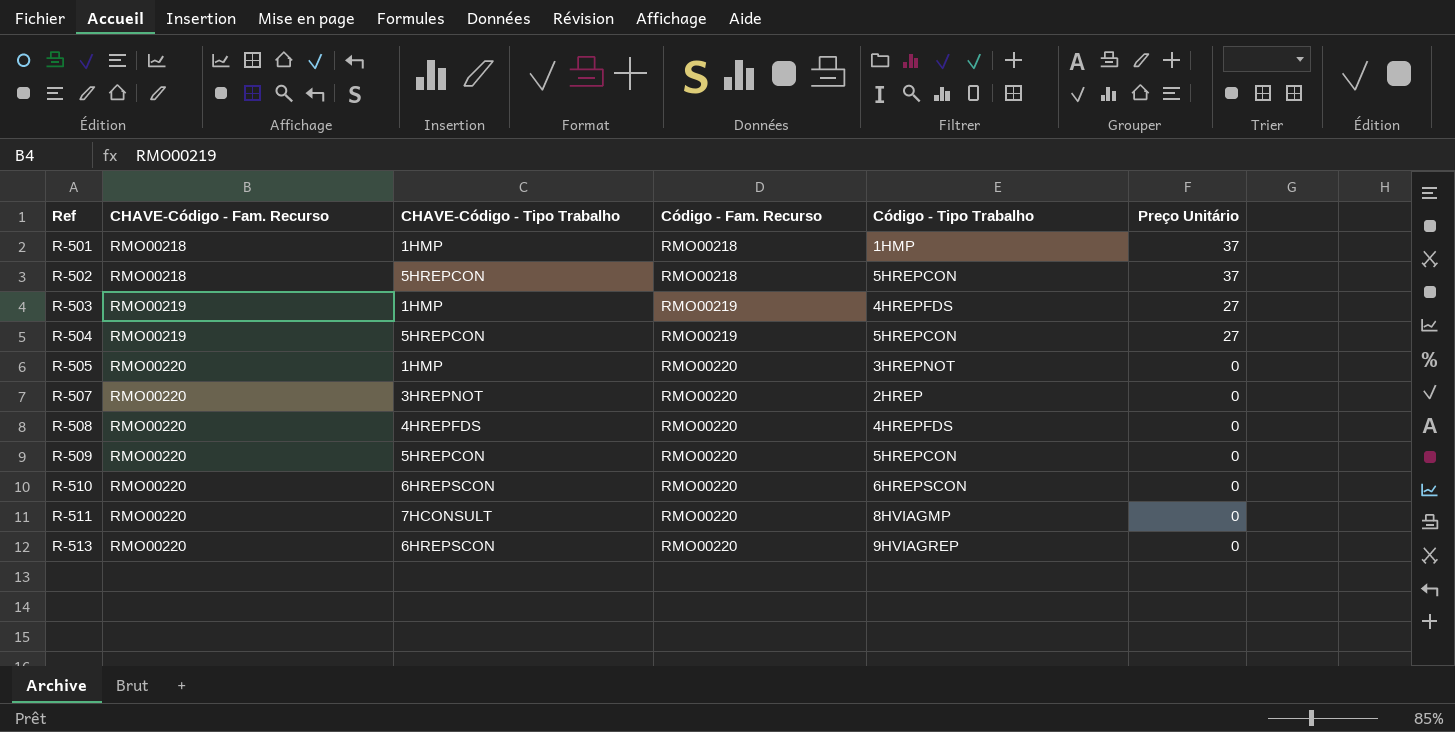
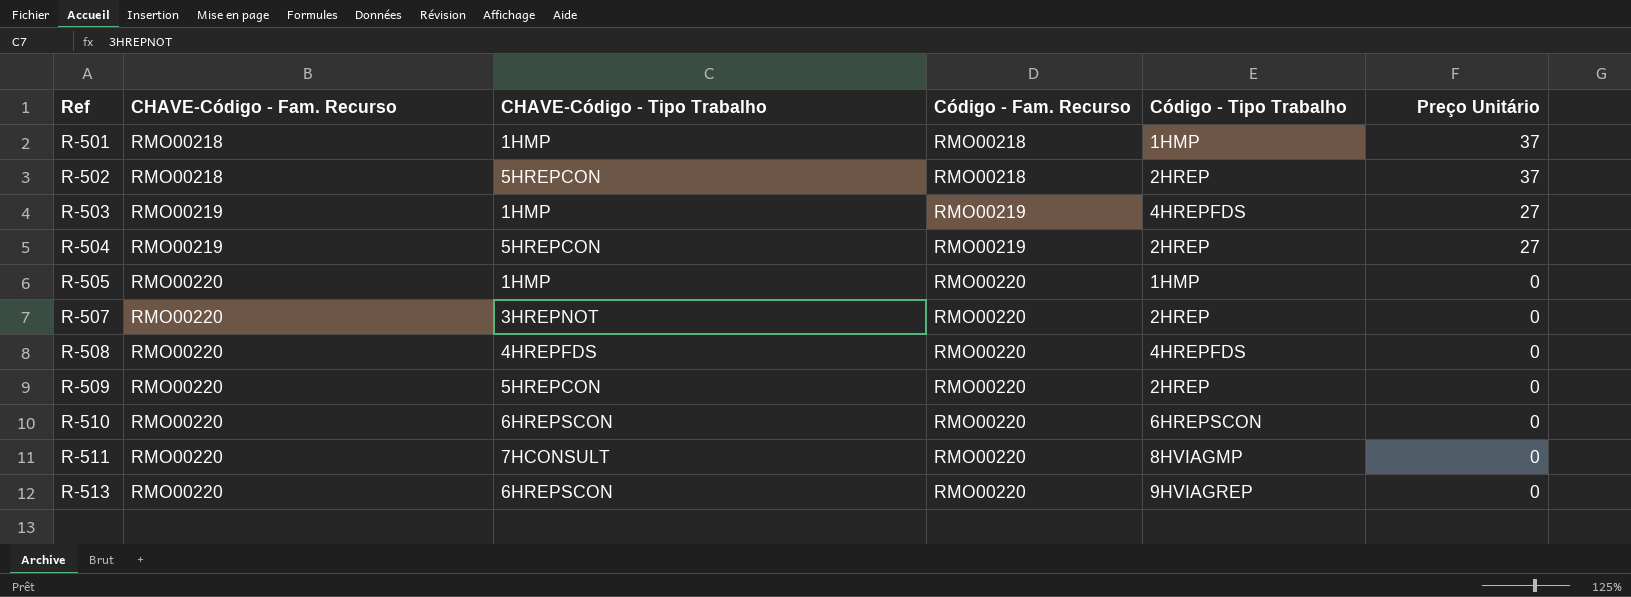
R-502 | Código - Tipo Trabalho: 5HREPCON -> 2HREP
R-504 | Código - Tipo Trabalho: 5HREPCON -> 2HREP
R-505 | Código - Tipo Trabalho: 3HREPNOT -> 1HMP
R-509 | Código - Tipo Trabalho: 5HREPCON -> 2HREP

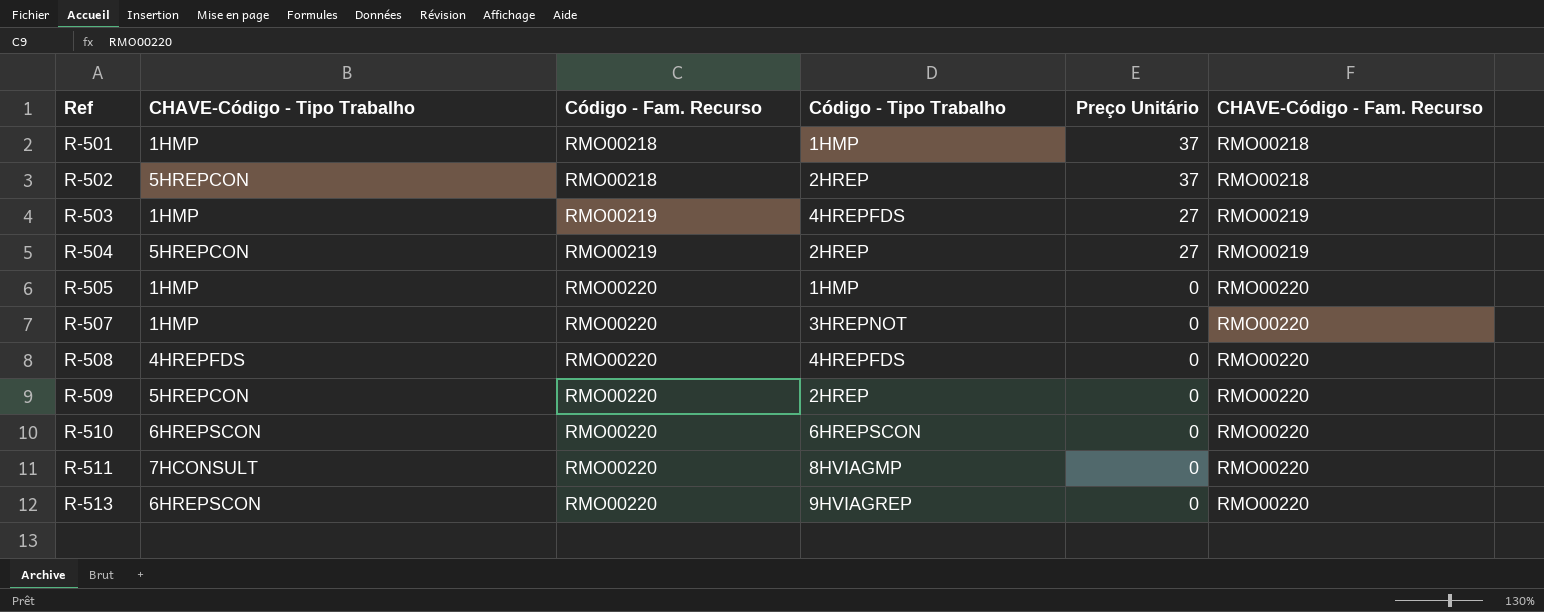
column CHAVE-Código - Fam. Recurso | position: 2 -> 6
R-507 | CHAVE-Código - Tipo Trabalho: 3HREPNOT -> 1HMP
R-507 | Código - Tipo Trabalho: 2HREP -> 3HREPNOT

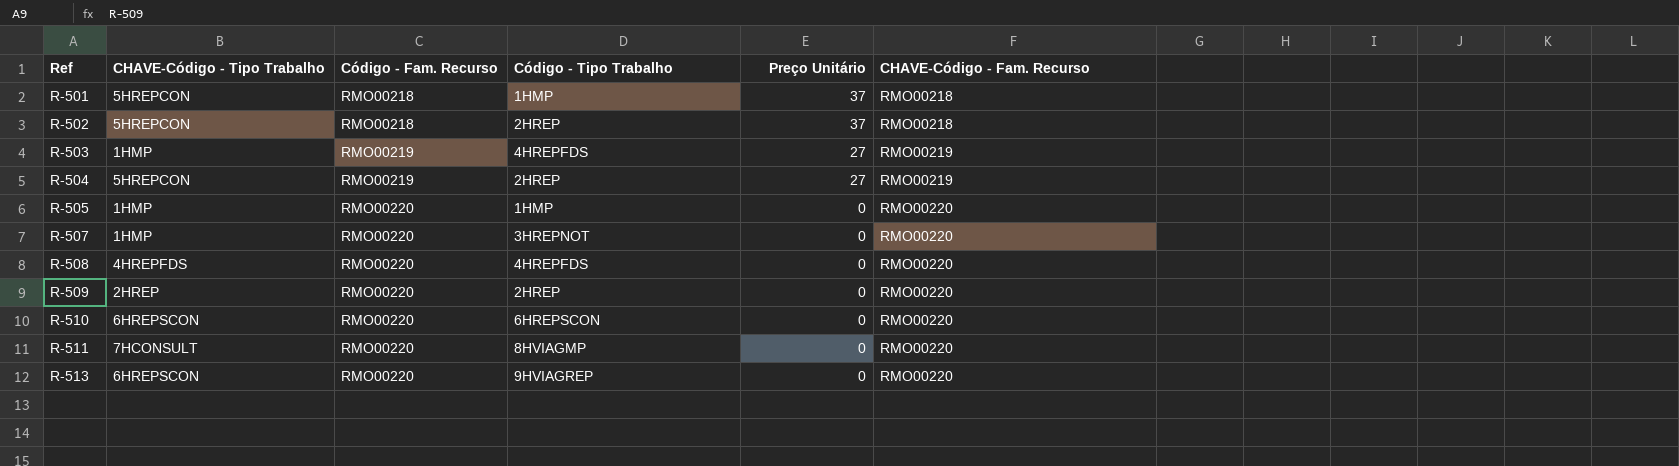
R-501 | CHAVE-Código - Tipo Trabalho: 1HMP -> 5HREPCON
R-509 | CHAVE-Código - Tipo Trabalho: 5HREPCON -> 2HREP

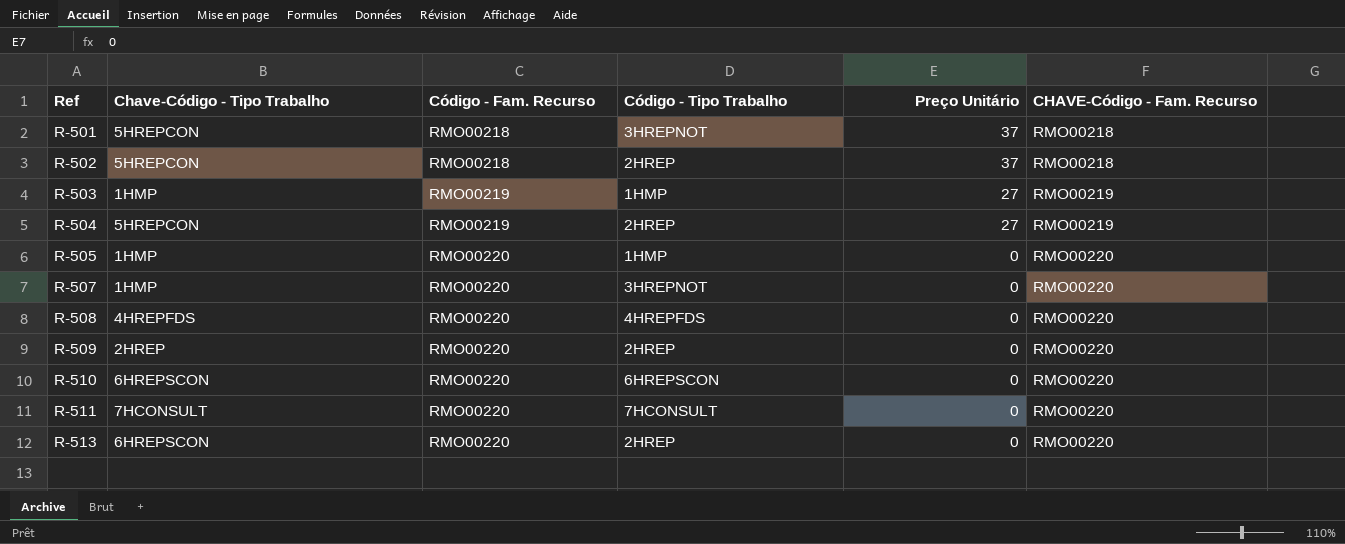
column name: CHAVE-Código - Tipo Trabalho -> Chave-Código - Tipo Trabalho
R-501 | Código - Tipo Trabalho: 1HMP -> 3HREPNOT
R-503 | Código - Tipo Trabalho: 4HREPFDS -> 1HMP
R-511 | Código - Tipo Trabalho: 8HVIAGMP -> 7HCONSULT
R-513 | Código - Tipo Trabalho: 9HVIAGREP -> 2HREP

